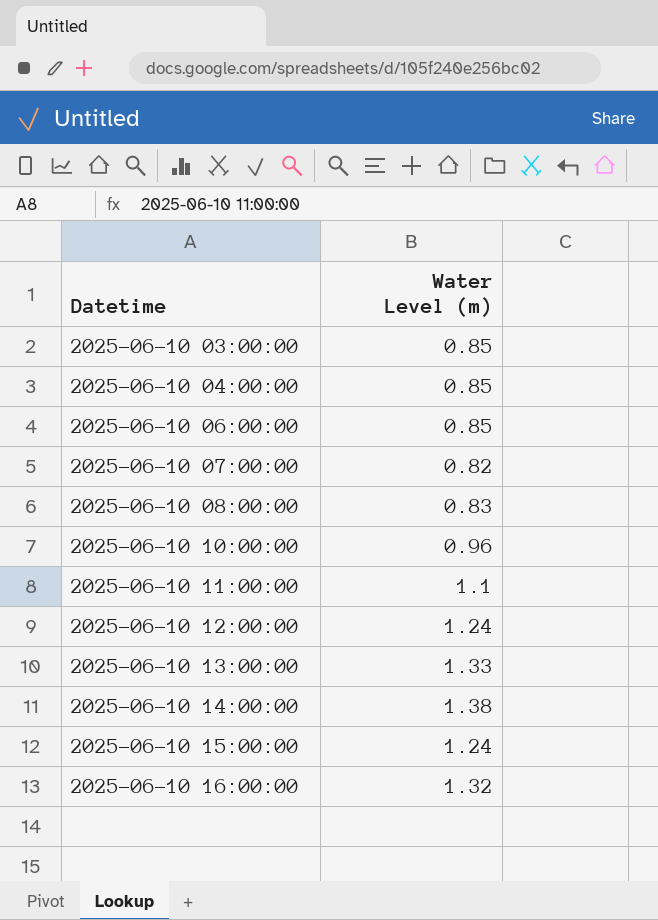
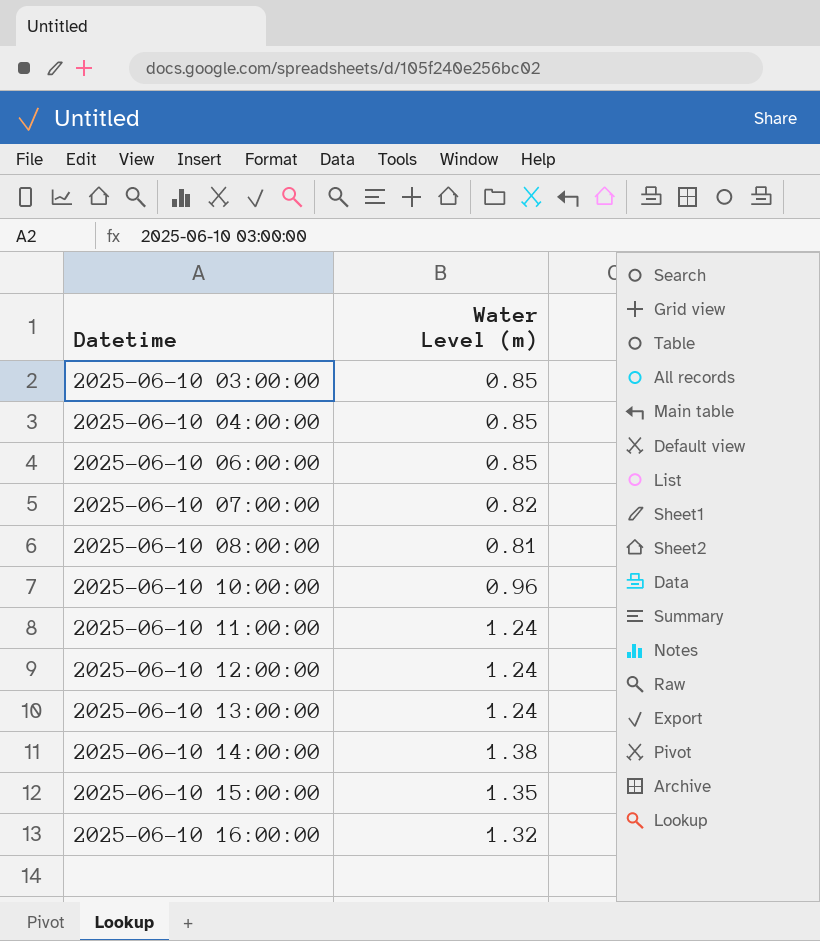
2025-06-10 08:00:00 | Water Level (m): 0.83 -> 0.81
2025-06-10 11:00:00 | Water Level (m): 1.1 -> 1.24
2025-06-10 13:00:00 | Water Level (m): 1.33 -> 1.24
2025-06-10 15:00:00 | Water Level (m): 1.24 -> 1.35

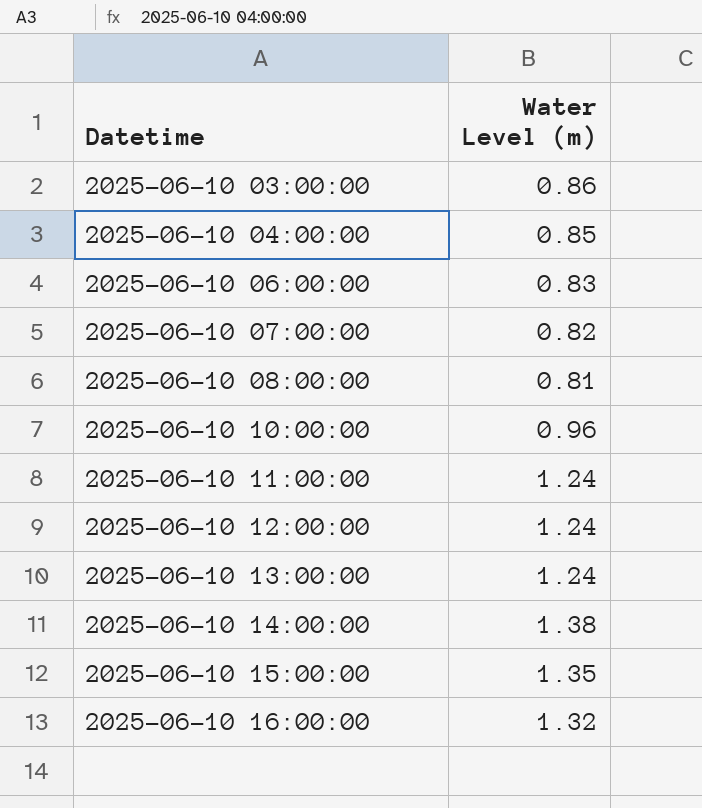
2025-06-10 03:00:00 | Water Level (m): 0.85 -> 0.86
2025-06-10 06:00:00 | Water Level (m): 0.85 -> 0.83

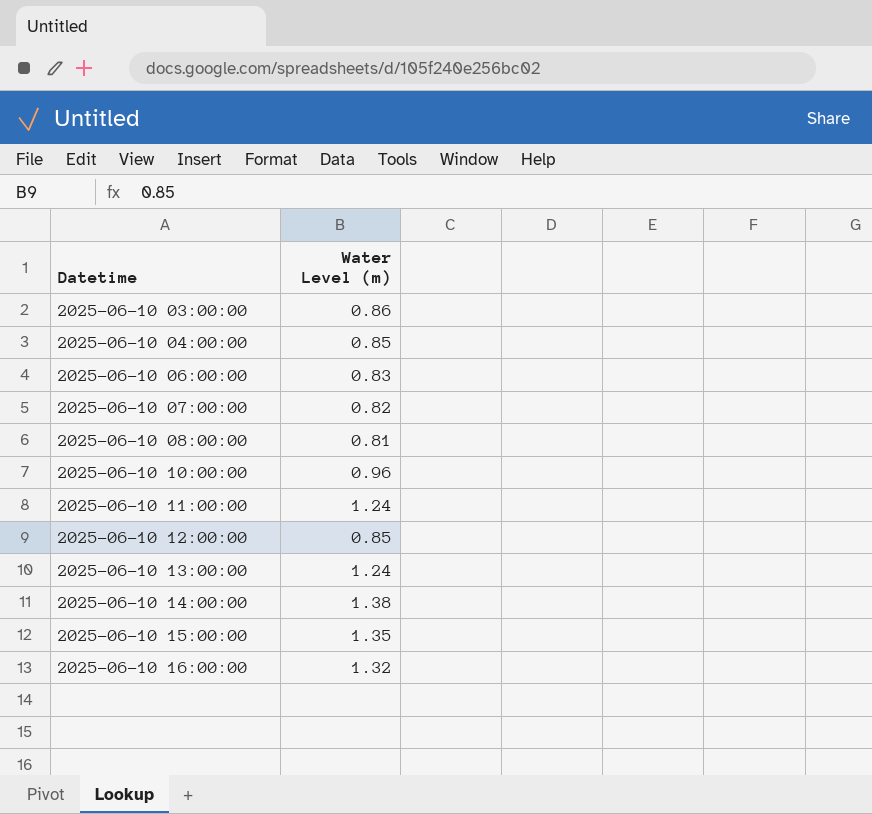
2025-06-10 12:00:00 | Water Level (m): 1.24 -> 0.85

